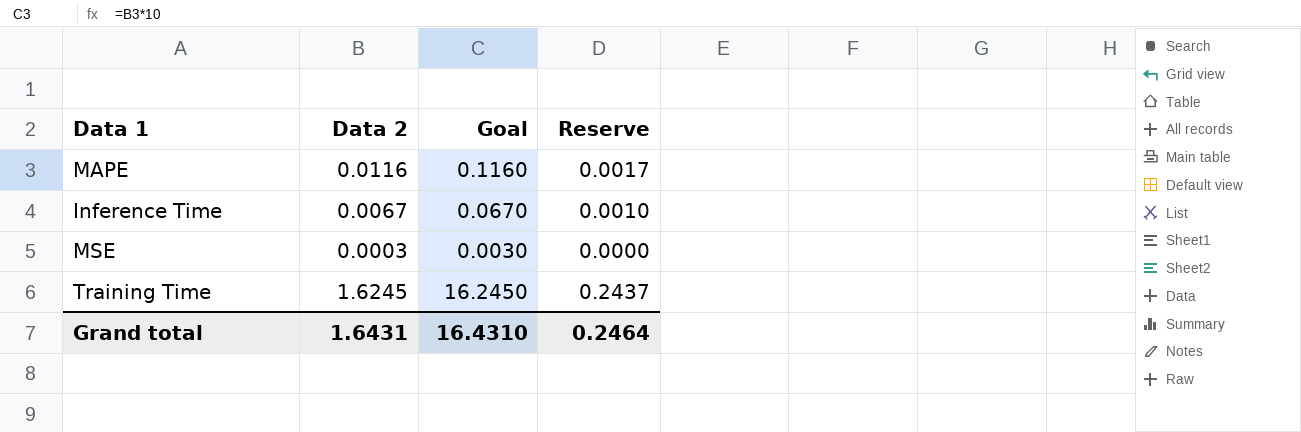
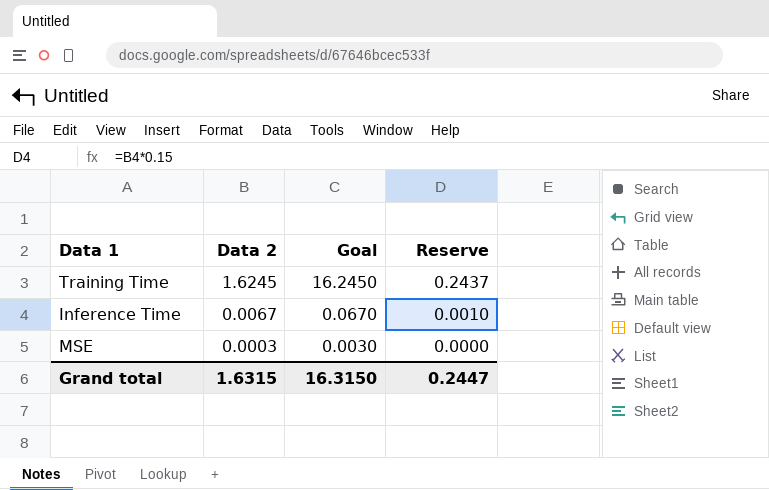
row order: none -> Data 2 descending
row MAPE: 0.0116 | 0.1160 | 0.0017 -> none
Grand total | Data 2: 1.6431 -> 1.6315
Grand total | Goal: 16.4310 -> 16.3150
Grand total | Reserve: 0.2464 -> 0.2447

